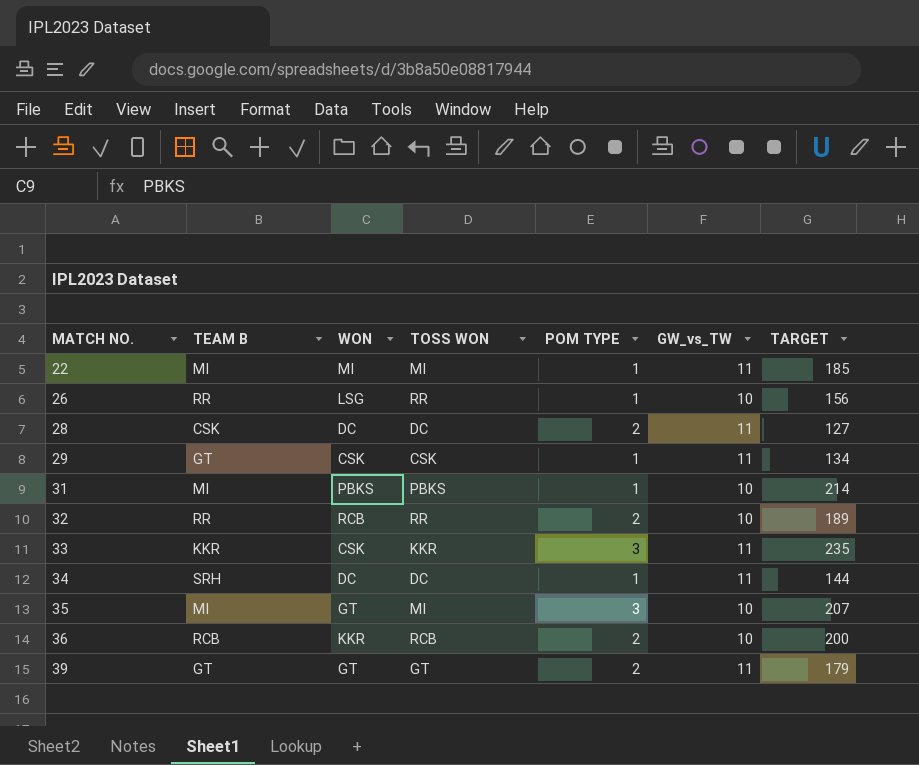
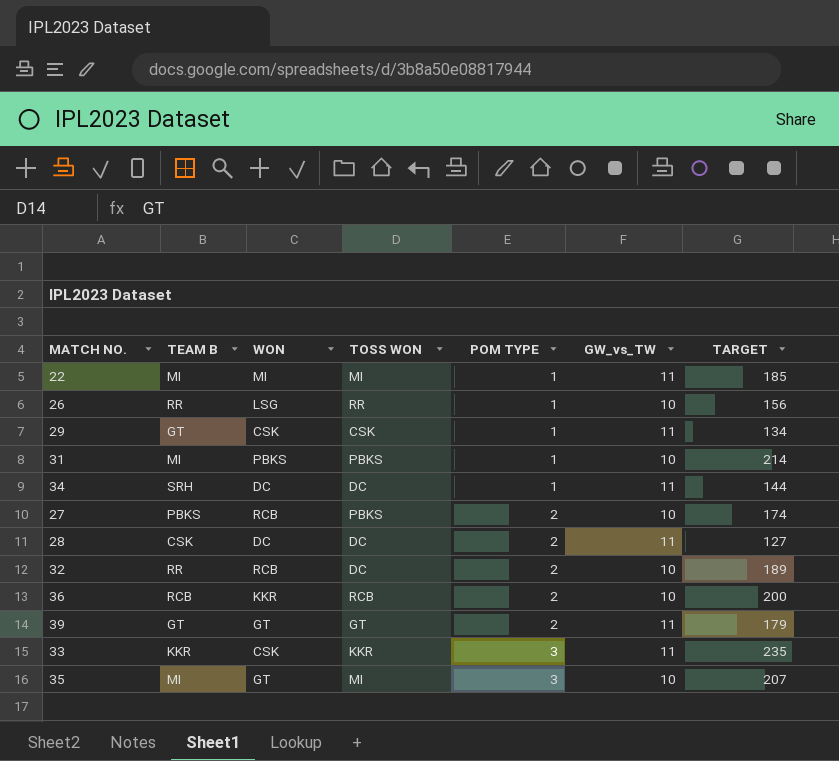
row order: MATCH NO. ascending -> POM TYPE ascending
row 27: none -> PBKS | RCB | PBKS | 2 | 10 | 174
32 | TOSS WON: RR -> DC

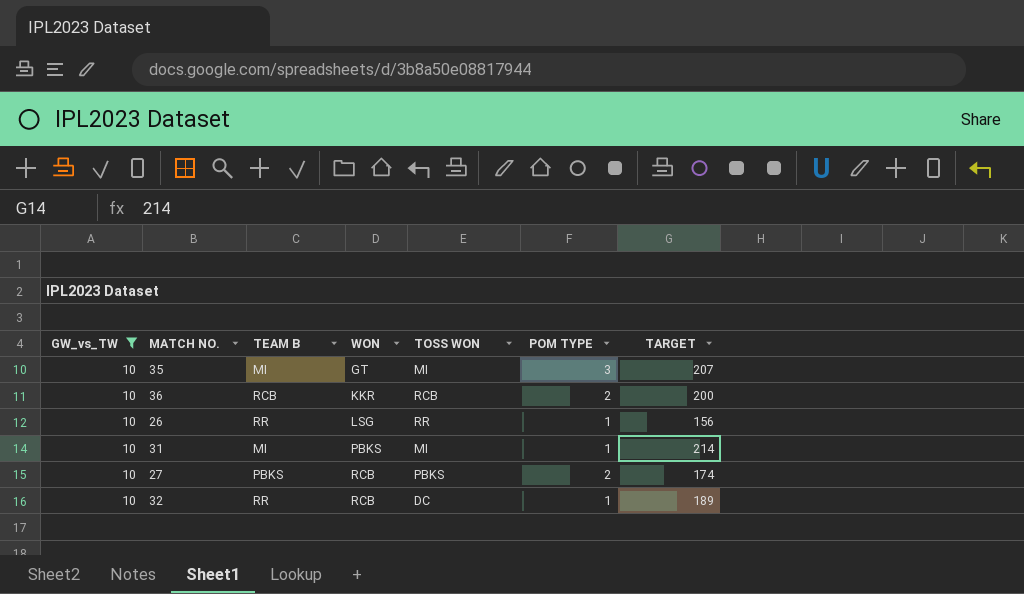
filter: none -> GW_vs_TW = 10
row order: POM TYPE ascending -> WON ascending
column GW_vs_TW | position: 6 -> 1
31 | TOSS WON: PBKS -> MI
32 | POM TYPE: 2 -> 1

